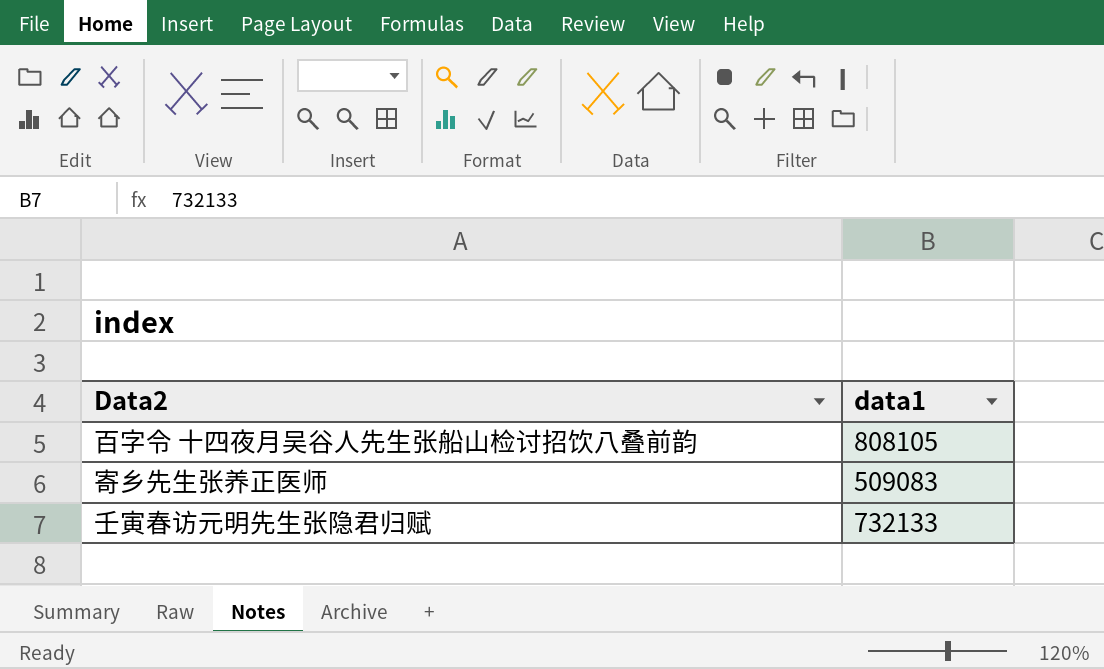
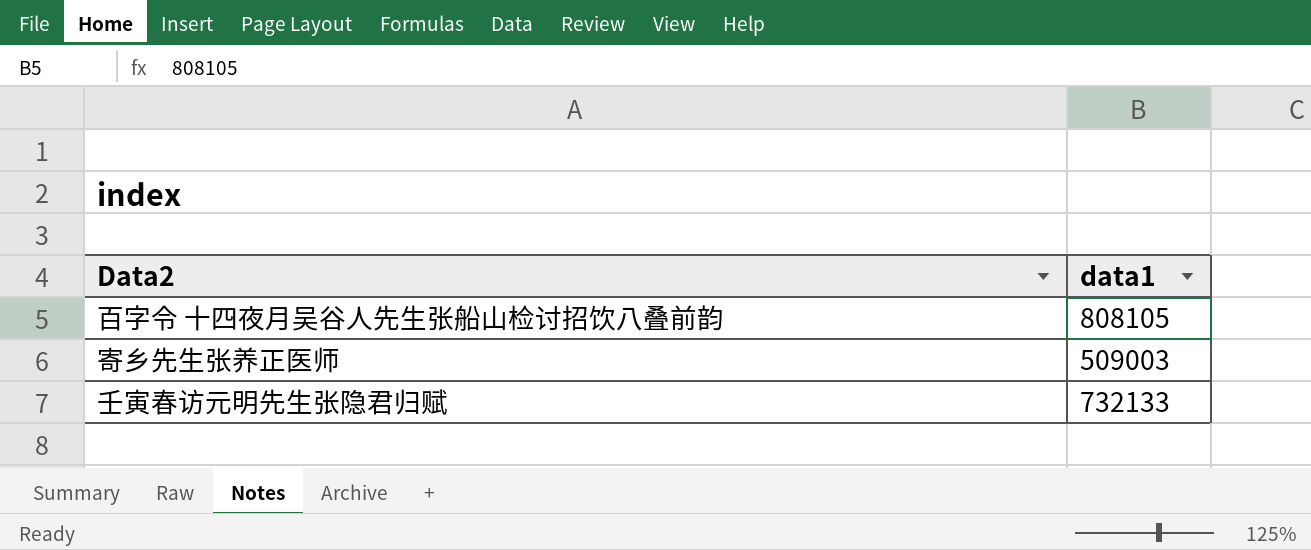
寄乡先生张养正医师 | data1: 509083 -> 509003

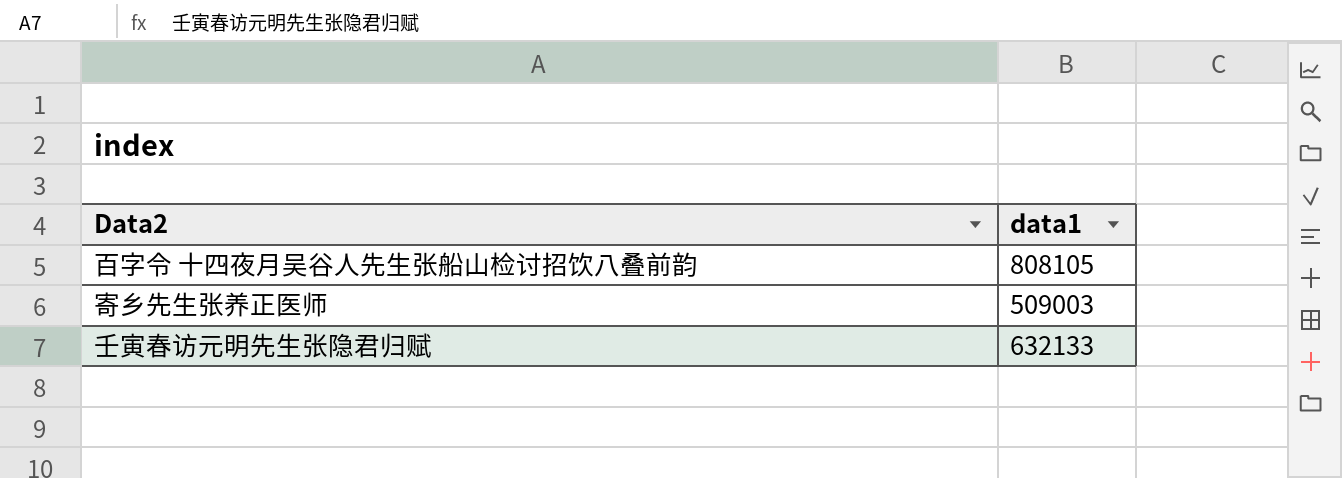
壬寅春访元明先生张隐君归赋 | data1: 732133 -> 632133

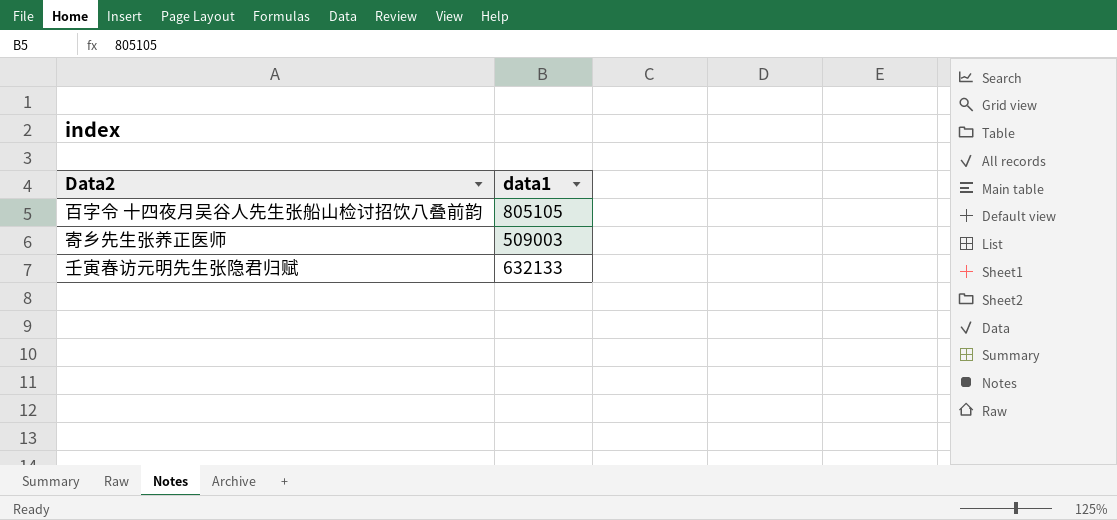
百字令 十四夜月吴谷人先生张船山检讨招饮八叠前韵 | data1: 808105 -> 805105

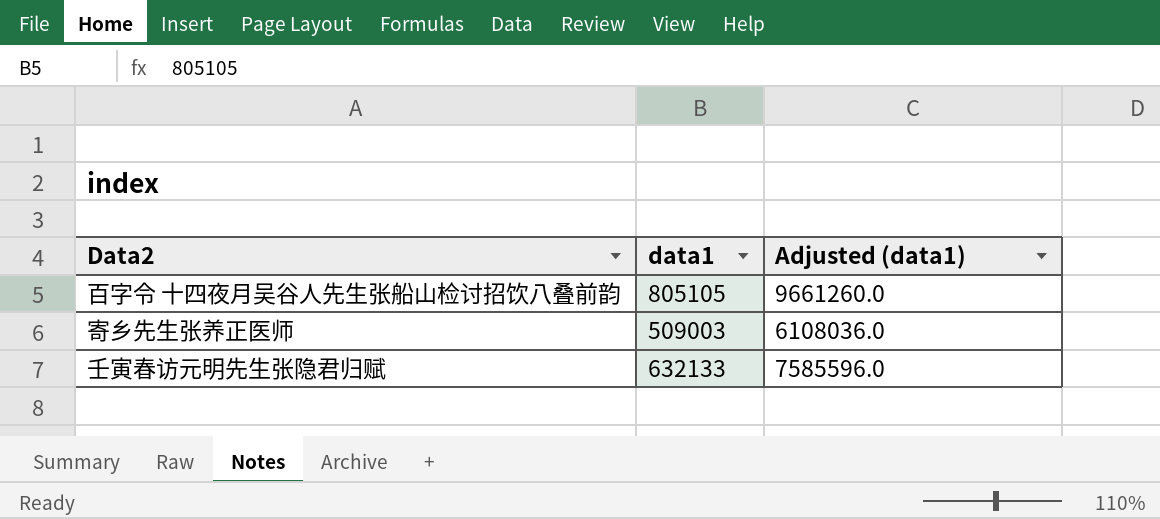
column Adjusted (data1) | formula: none -> [data1] * 12

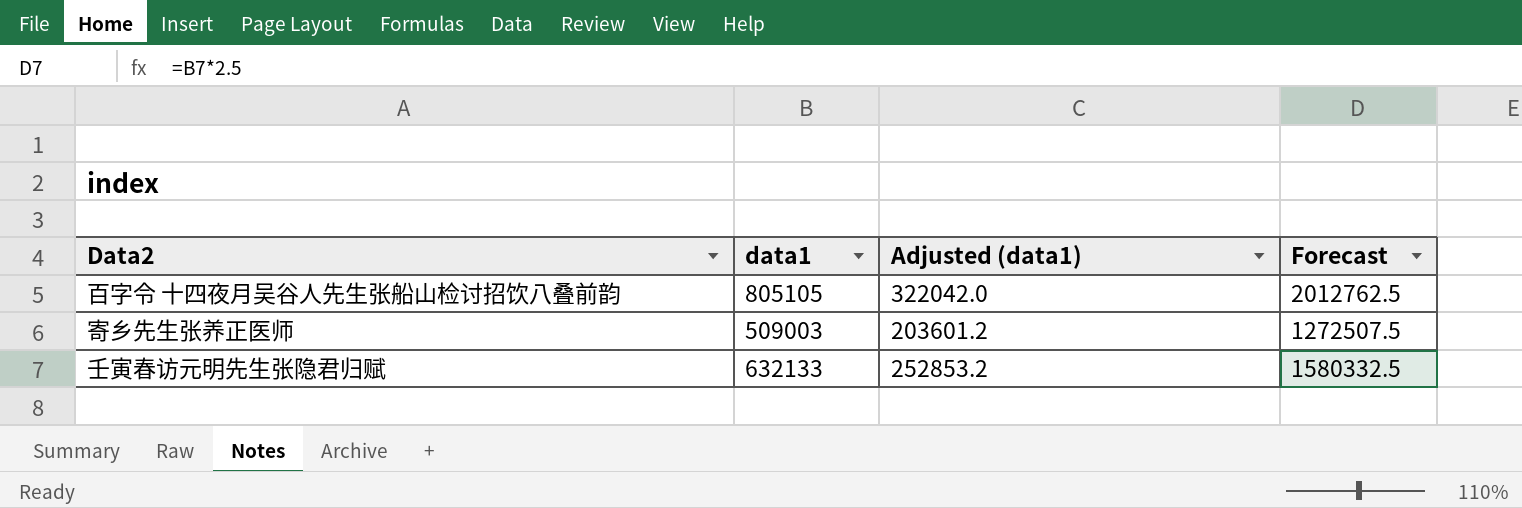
column Adjusted (data1) | formula: [data1] * 12 -> [data1] * 0.4
column Forecast | formula: none -> [data1] * 2.5

